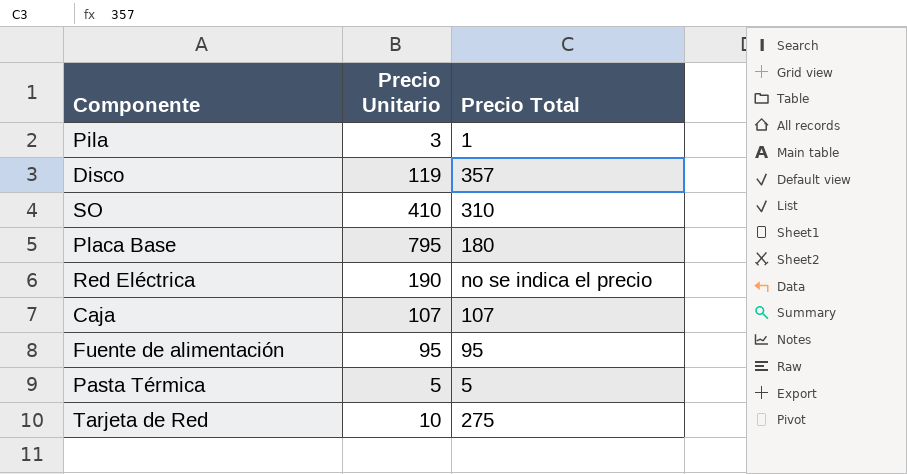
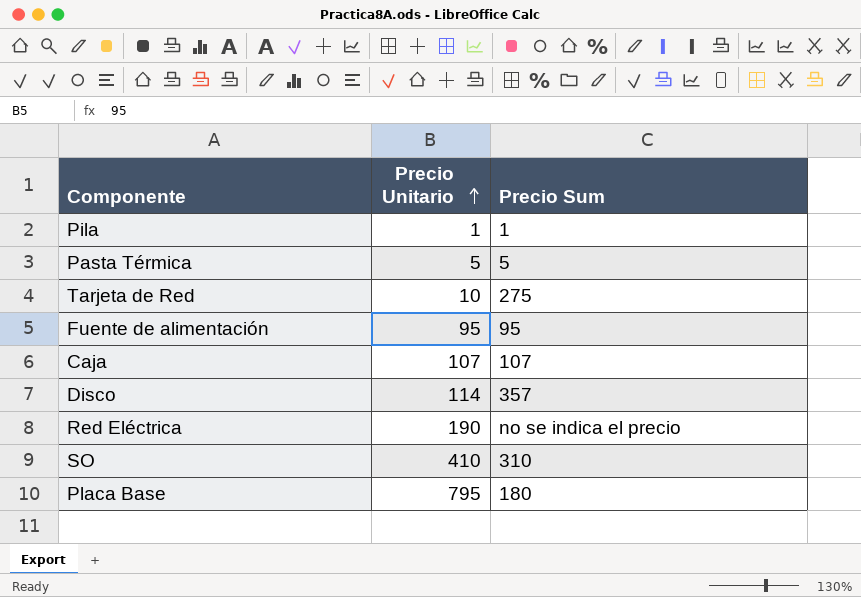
row order: none -> Precio Unitario ascending
column name: Precio Total -> Precio Sum
Pila | Precio Unitario: 3 -> 1
Disco | Precio Unitario: 119 -> 114

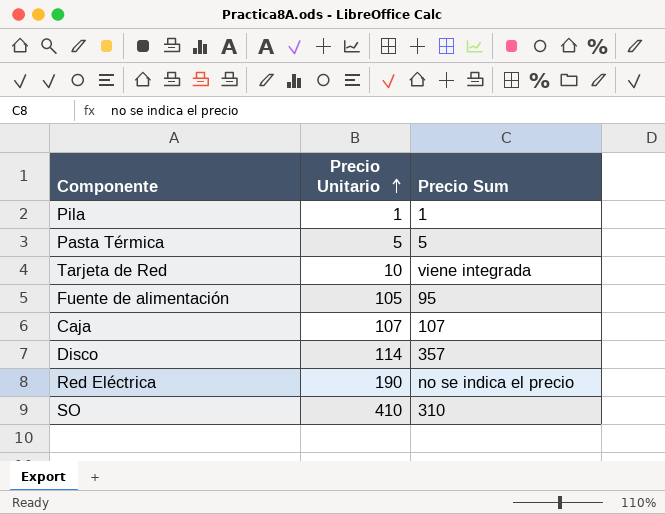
row Placa Base: 795 | 180 -> none
Tarjeta de Red | Precio Sum: 275 -> viene integrada
Fuente de alimentación | Precio Unitario: 95 -> 105

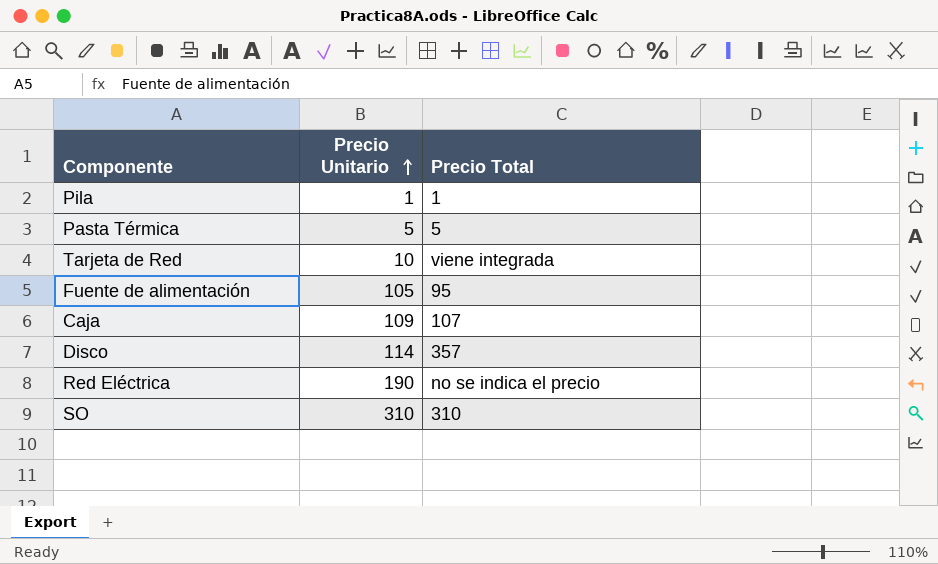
column name: Precio Sum -> Precio Total
Caja | Precio Unitario: 107 -> 109
SO | Precio Unitario: 410 -> 310

